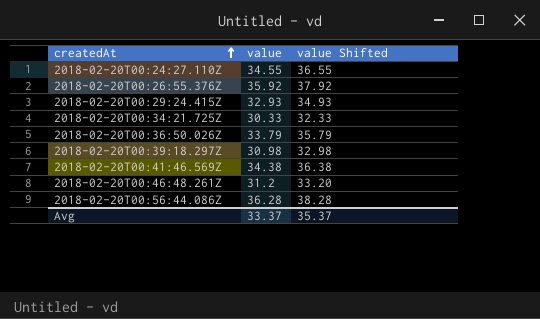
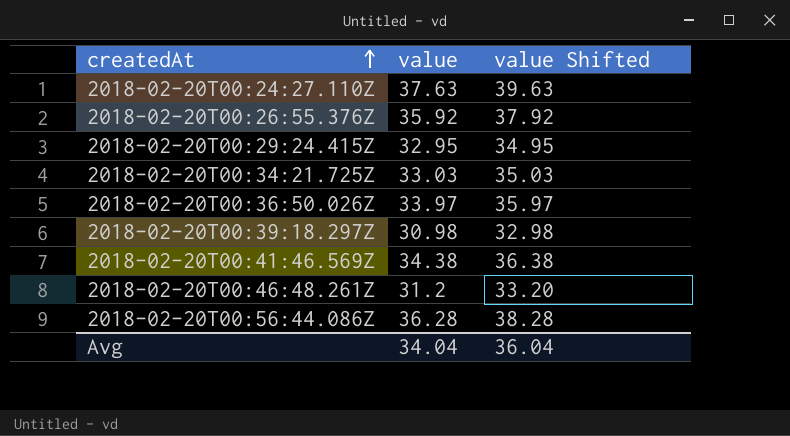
2018-02-20T00:24:27.110Z | value: 34.55 -> 37.63
2018-02-20T00:24:27.110Z | value Shifted: 36.55 -> 39.63
2018-02-20T00:29:24.415Z | value: 32.93 -> 32.95
2018-02-20T00:29:24.415Z | value Shifted: 34.93 -> 34.95
2018-02-20T00:34:21.725Z | value: 30.33 -> 33.03
2018-02-20T00:34:21.725Z | value Shifted: 32.33 -> 35.03
2018-02-20T00:36:50.026Z | value: 33.79 -> 33.97
2018-02-20T00:36:50.026Z | value Shifted: 35.79 -> 35.97
Avg | value: 33.37 -> 34.04
Avg | value Shifted: 35.37 -> 36.04

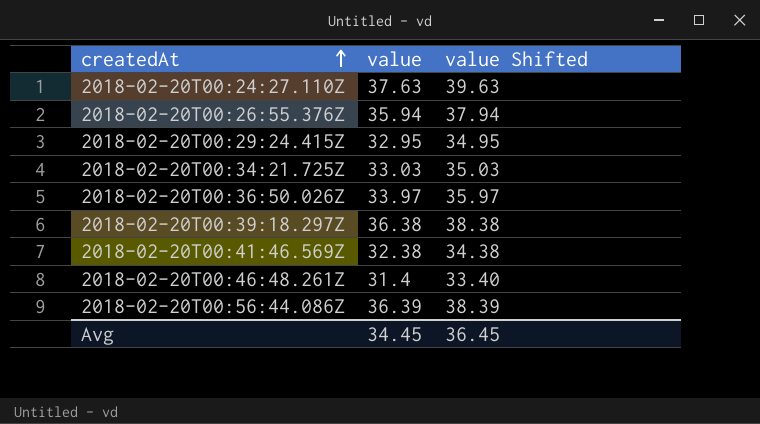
2018-02-20T00:26:55.376Z | value: 35.92 -> 35.94
2018-02-20T00:26:55.376Z | value Shifted: 37.92 -> 37.94
2018-02-20T00:39:18.297Z | value: 30.98 -> 36.38
2018-02-20T00:39:18.297Z | value Shifted: 32.98 -> 38.38
2018-02-20T00:41:46.569Z | value: 34.38 -> 32.38
2018-02-20T00:41:46.569Z | value Shifted: 36.38 -> 34.38
2018-02-20T00:46:48.261Z | value: 31.2 -> 31.4
2018-02-20T00:46:48.261Z | value Shifted: 33.20 -> 33.40
2018-02-20T00:56:44.086Z | value: 36.28 -> 36.39
2018-02-20T00:56:44.086Z | value Shifted: 38.28 -> 38.39
Avg | value: 34.04 -> 34.45
Avg | value Shifted: 36.04 -> 36.45

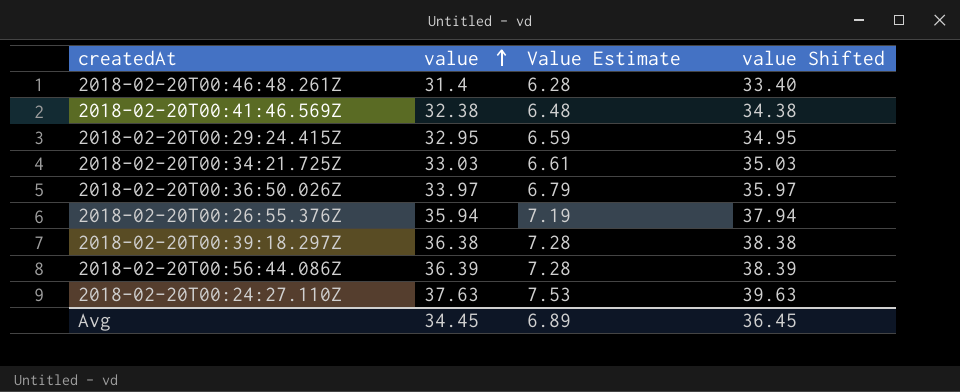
row order: createdAt ascending -> value ascending
column Value Estimate | formula: none -> [value] * 0.2

